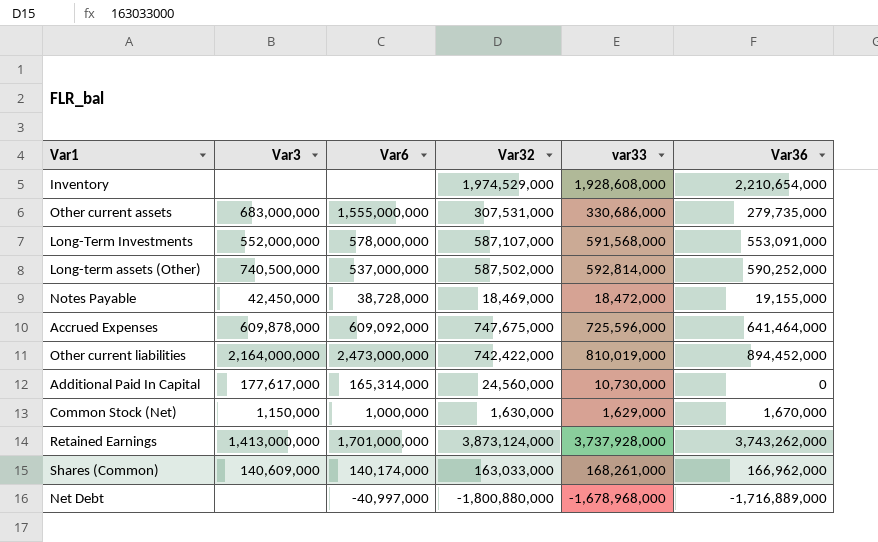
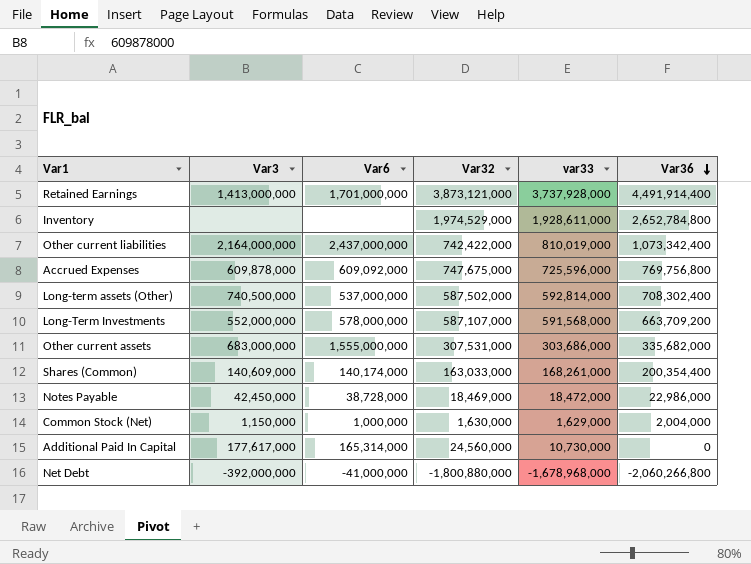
row order: none -> Var36 descending
Retained Earnings | Var32: 3,873,124,000 -> 3,873,121,000
Retained Earnings | Var36: 3,743,262,000 -> 4,491,914,400
Inventory | var33: 1,928,608,000 -> 1,928,611,000
Inventory | Var36: 2,210,654,000 -> 2,652,784,800
Other current liabilities | Var6: 2,473,000,000 -> 2,437,000,000
Other current liabilities | Var36: 894,452,000 -> 1,073,342,400
Accrued Expenses | Var36: 641,464,000 -> 769,756,800
Long-term assets (Other) | Var36: 590,252,000 -> 708,302,400
Long-Term Investments | Var36: 553,091,000 -> 663,709,200
Other current assets | var33: 330,686,000 -> 303,686,000
Other current assets | Var36: 279,735,000 -> 335,682,000
Shares (Common) | Var36: 166,962,000 -> 200,354,400
Notes Payable | Var36: 19,155,000 -> 22,986,000
Common Stock (Net) | Var36: 1,670,000 -> 2,004,000
Net Debt | Var3: none -> -392,000,000
Net Debt | Var6: -40,997,000 -> -41,000,000
Net Debt | Var36: -1,716,889,000 -> -2,060,266,800

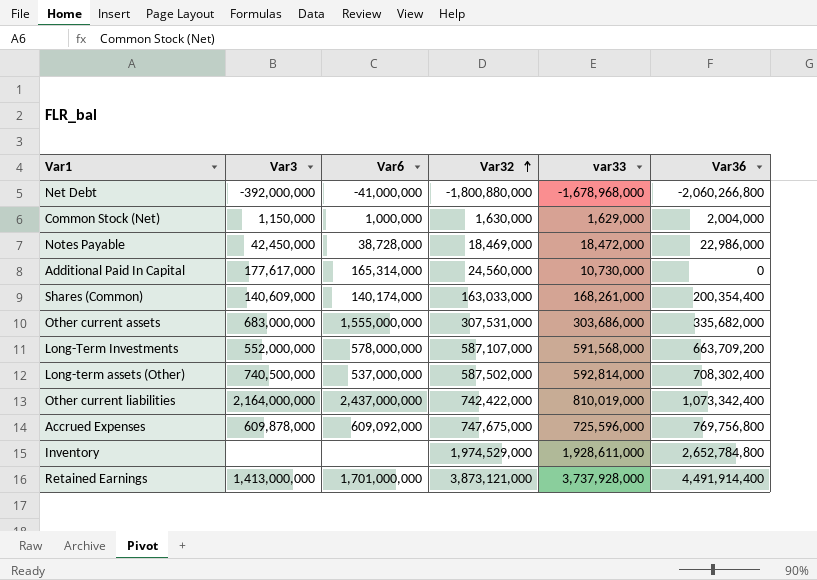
row order: Var36 descending -> Var32 ascending

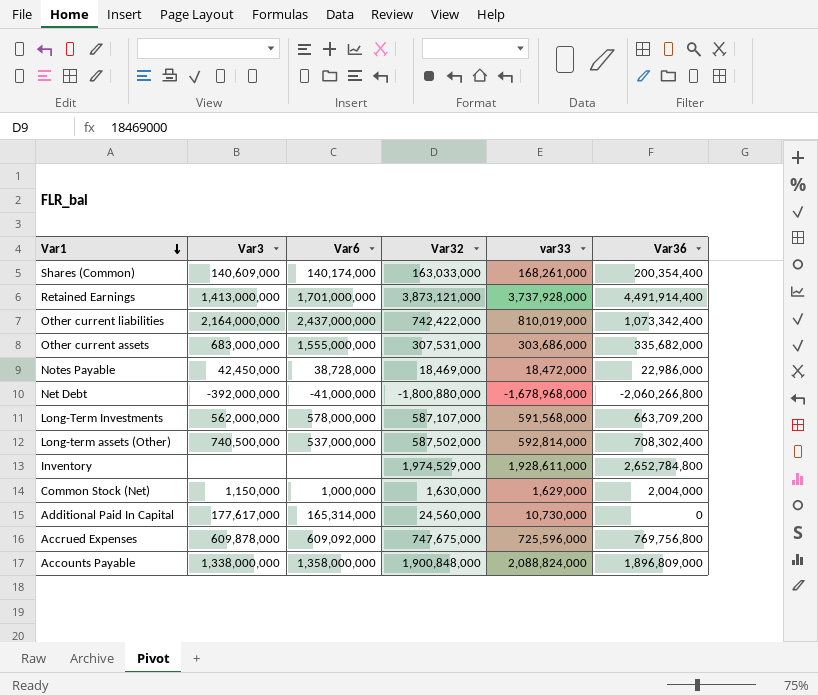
row order: Var32 ascending -> Var1 descending
Long-Term Investments | Var3: 552,000,000 -> 562,000,000
row Accounts Payable: none -> 1,338,000,000 | 1,358,000,000 | 1,900,848,000 | 2,088,824,000 | 1,896,809,000

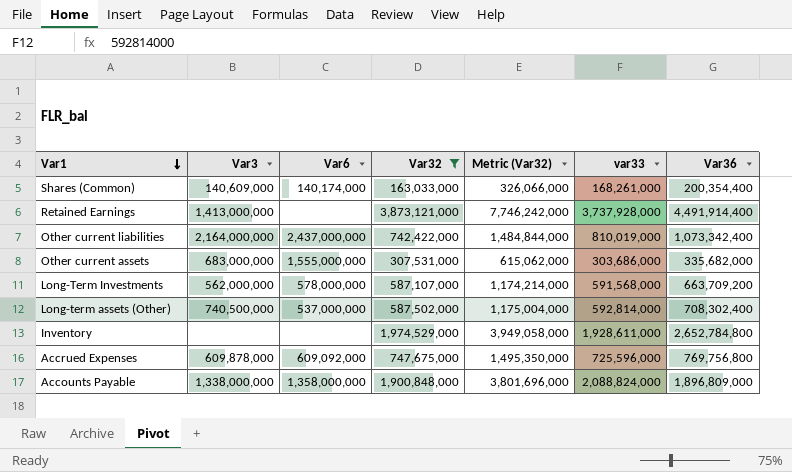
filter: none -> Var32 >= 163,033,000
column Metric (Var32) | formula: none -> [Var32] * 2
Retained Earnings | Var6: 1,701,000,000 -> none

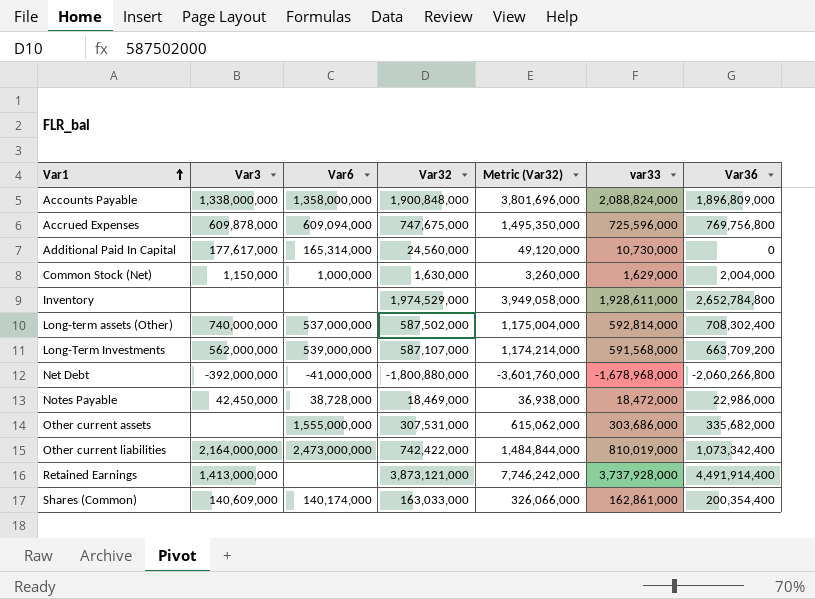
filter: Var32 >= 163,033,000 -> none
row order: Var1 descending -> Var1 ascending
Accrued Expenses | Var6: 609,092,000 -> 609,094,000
Long-term assets (Other) | Var3: 740,500,000 -> 740,000,000
Long-Term Investments | Var6: 578,000,000 -> 539,000,000
Other current assets | Var3: 683,000,000 -> none
Other current liabilities | Var6: 2,437,000,000 -> 2,473,000,000
Shares (Common) | var33: 168,261,000 -> 162,861,000

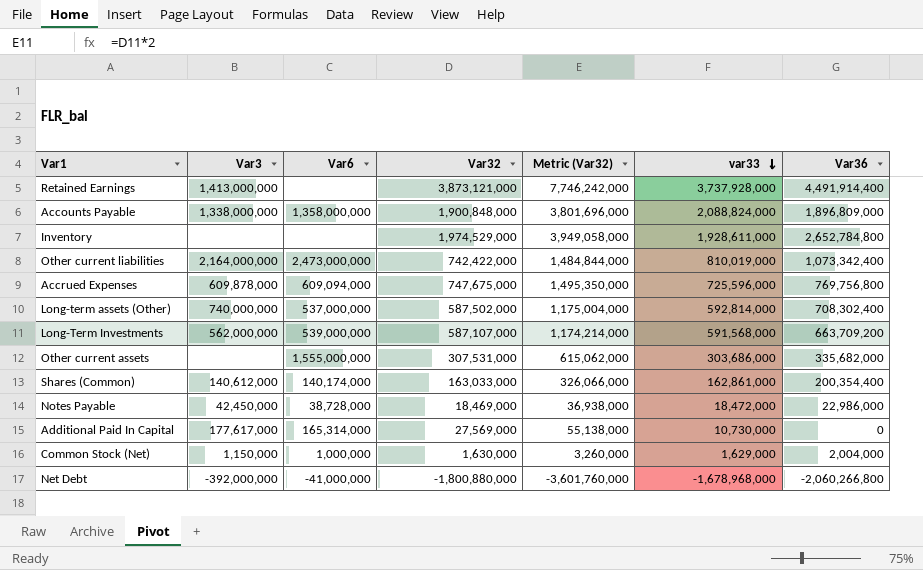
row order: Var1 ascending -> var33 descending
Shares (Common) | Var3: 140,609,000 -> 140,612,000
Additional Paid In Capital | Var32: 24,560,000 -> 27,569,000
Additional Paid In Capital | Metric (Var32): 49,120,000 -> 55,138,000

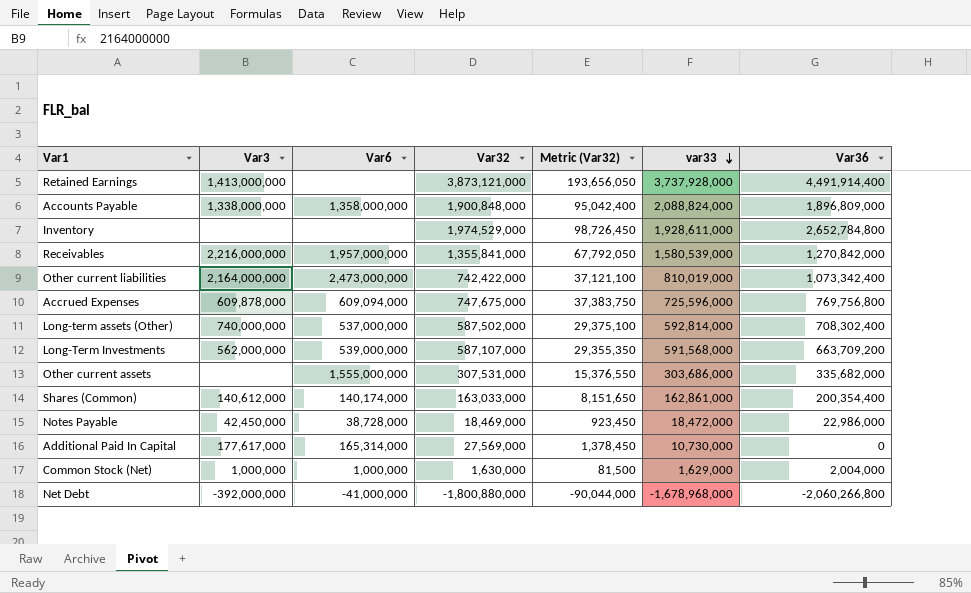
column Metric (Var32) | formula: [Var32] * 2 -> [Var32] * 0.05
row Receivables: none -> 2,216,000,000 | 1,957,000,000 | 1,355,841,000 | 67,792,050 | 1,580,539,000 | 1,270,842,000
Common Stock (Net) | Var3: 1,150,000 -> 1,000,000

